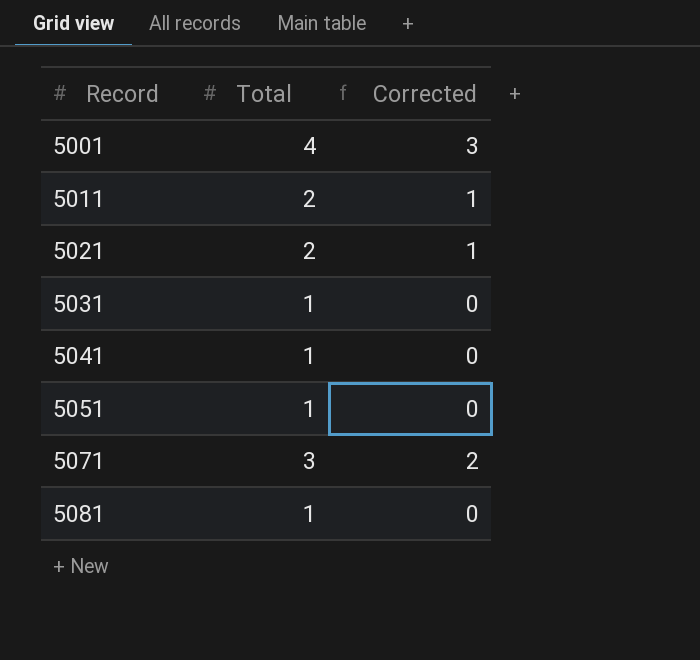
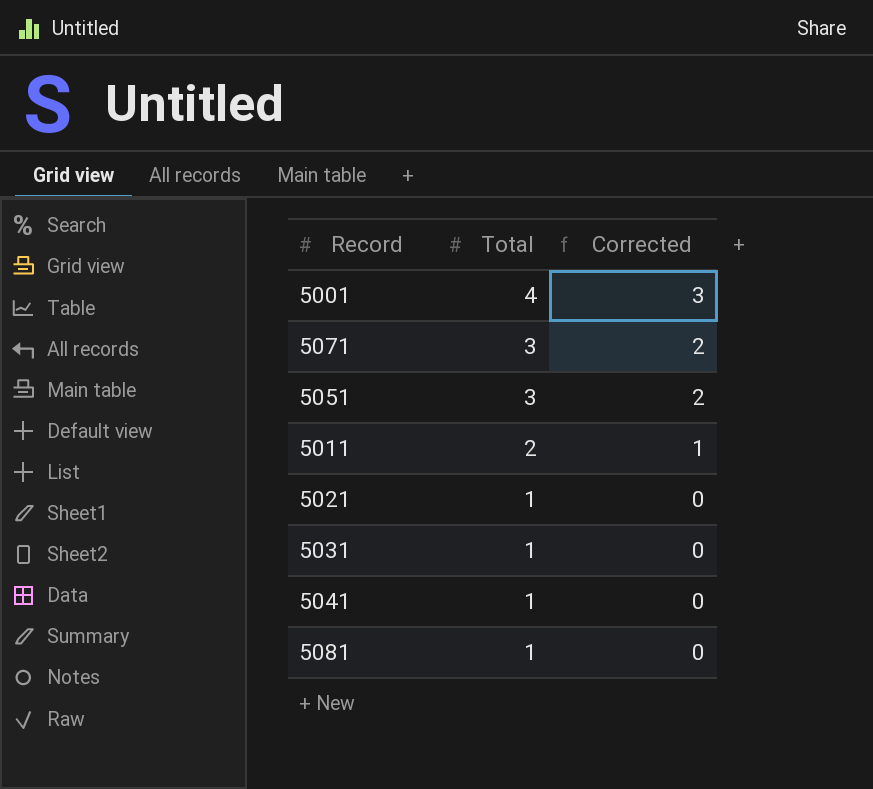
row order: Record ascending -> Total descending
5051 | Total: 1 -> 3
5051 | Corrected: 0 -> 2
5021 | Total: 2 -> 1
5021 | Corrected: 1 -> 0

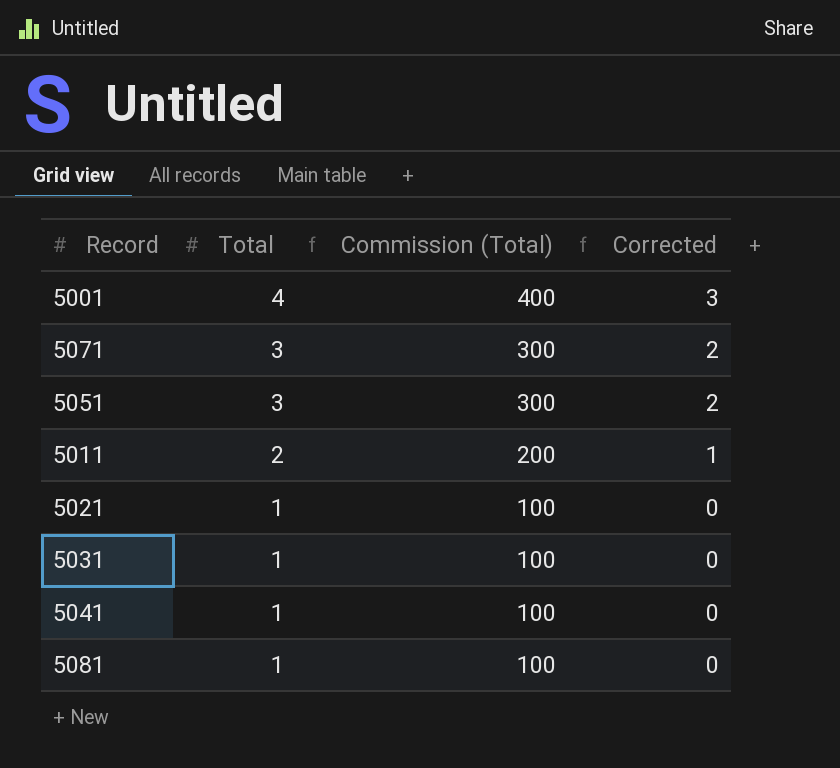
column Commission (Total) | formula: none -> [Total] * 100

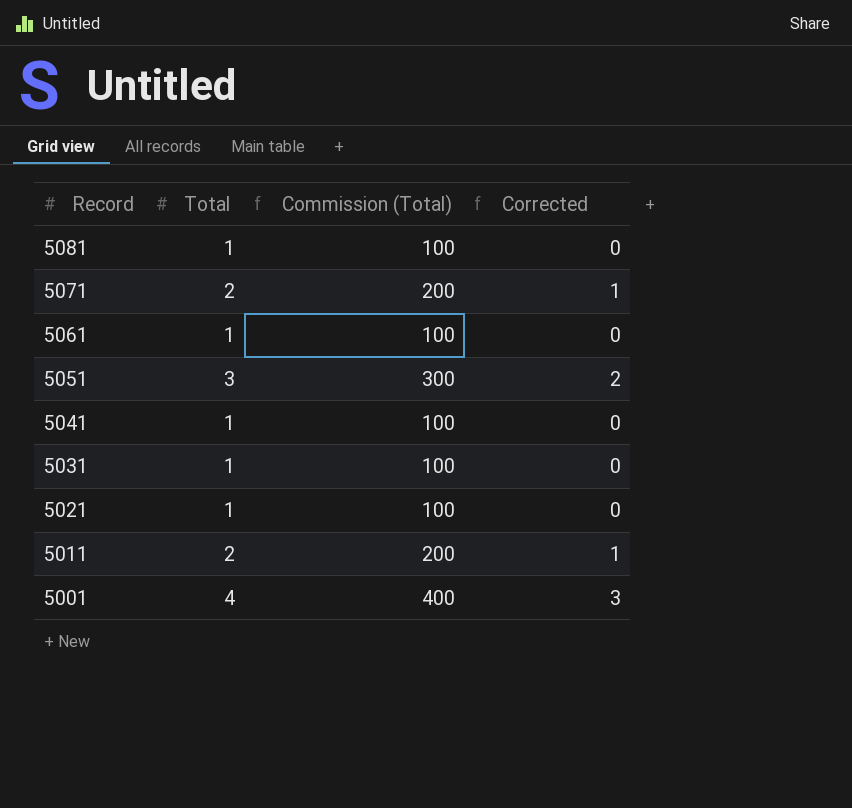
row order: Total descending -> Record descending
5071 | Total: 3 -> 2
5071 | Commission (Total): 300 -> 200
5071 | Corrected: 2 -> 1
row 5061: none -> 1 | 100 | 0

